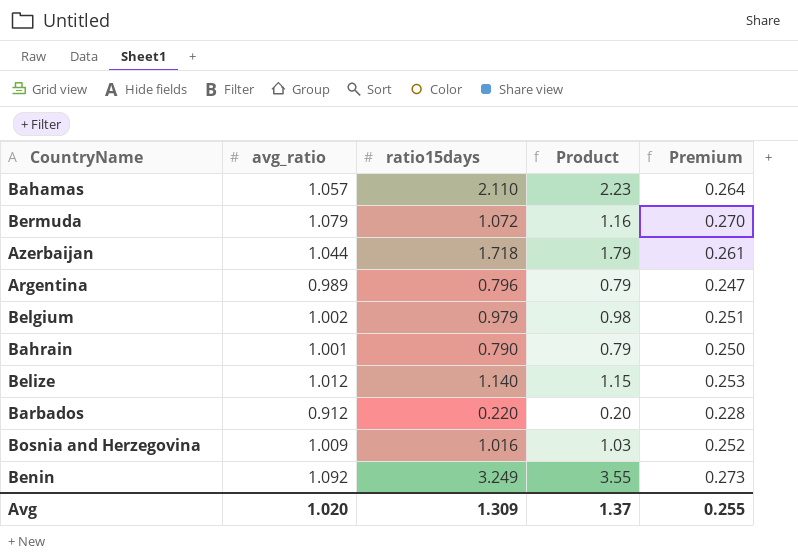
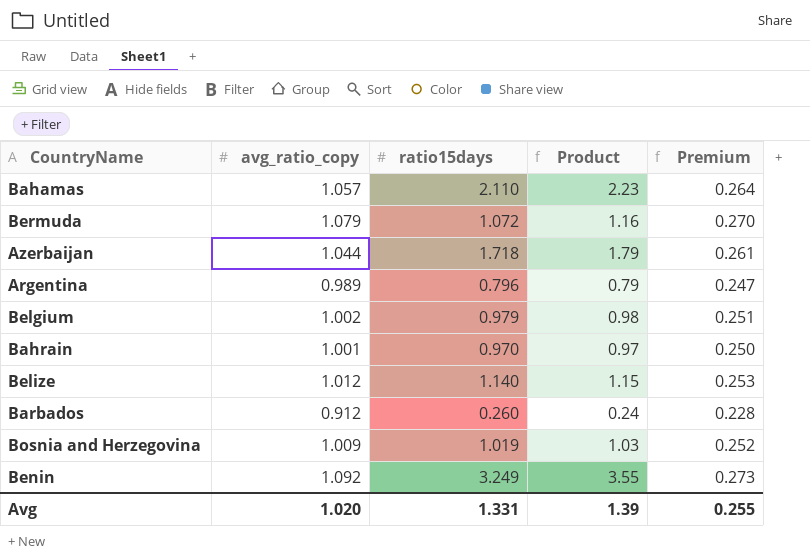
column name: avg_ratio -> avg_ratio_copy
Bahrain | ratio15days: 0.790 -> 0.970
Bahrain | Product: 0.79 -> 0.97
Barbados | ratio15days: 0.220 -> 0.260
Barbados | Product: 0.20 -> 0.24
Bosnia and Herzegovina | ratio15days: 1.016 -> 1.019
Avg | ratio15days: 1.309 -> 1.331
Avg | Product: 1.37 -> 1.39

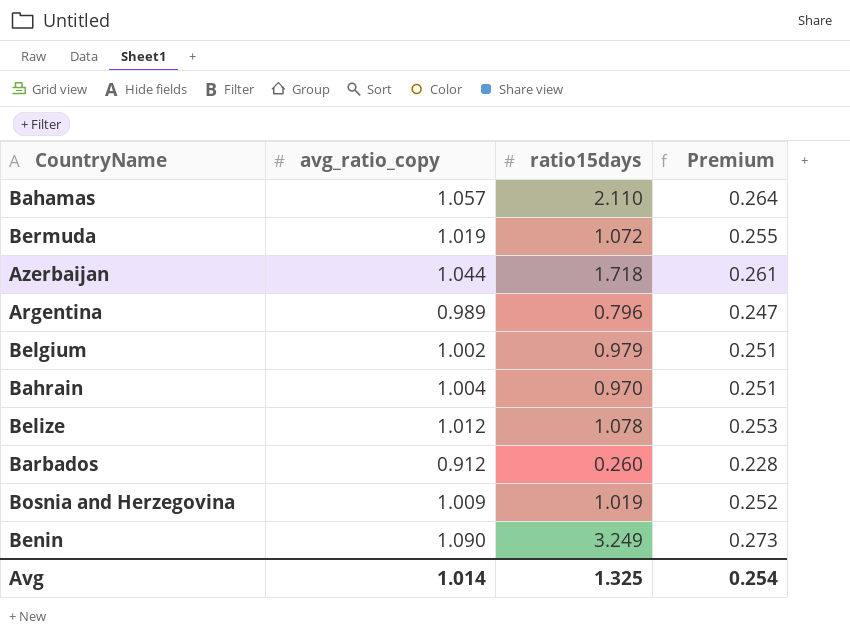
column Product | formula: [avg_ratio_copy] * [ratio15days] -> none
Bermuda | avg_ratio_copy: 1.079 -> 1.019
Bermuda | Premium: 0.270 -> 0.255
Bahrain | avg_ratio_copy: 1.001 -> 1.004
Bahrain | Premium: 0.250 -> 0.251
Belize | ratio15days: 1.140 -> 1.078
Benin | avg_ratio_copy: 1.092 -> 1.090
Avg | avg_ratio_copy: 1.020 -> 1.014
Avg | ratio15days: 1.331 -> 1.325
Avg | Premium: 0.255 -> 0.254

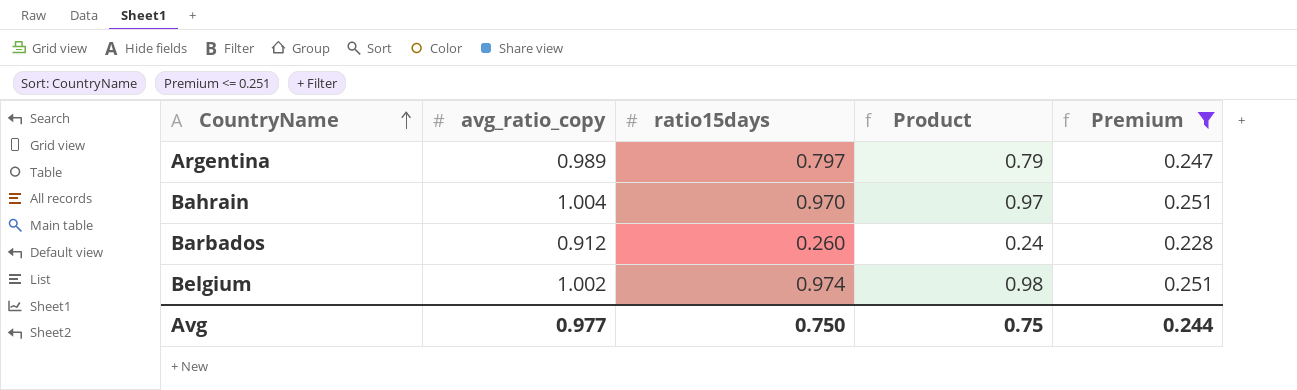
filter: none -> Premium <= 0.251
row order: none -> CountryName ascending
column Product | formula: none -> [avg_ratio_copy] * [ratio15days]
Argentina | ratio15days: 0.796 -> 0.797
Belgium | ratio15days: 0.979 -> 0.974
Avg | avg_ratio_copy: 1.014 -> 0.977
Avg | ratio15days: 1.325 -> 0.750
Avg | Premium: 0.254 -> 0.244

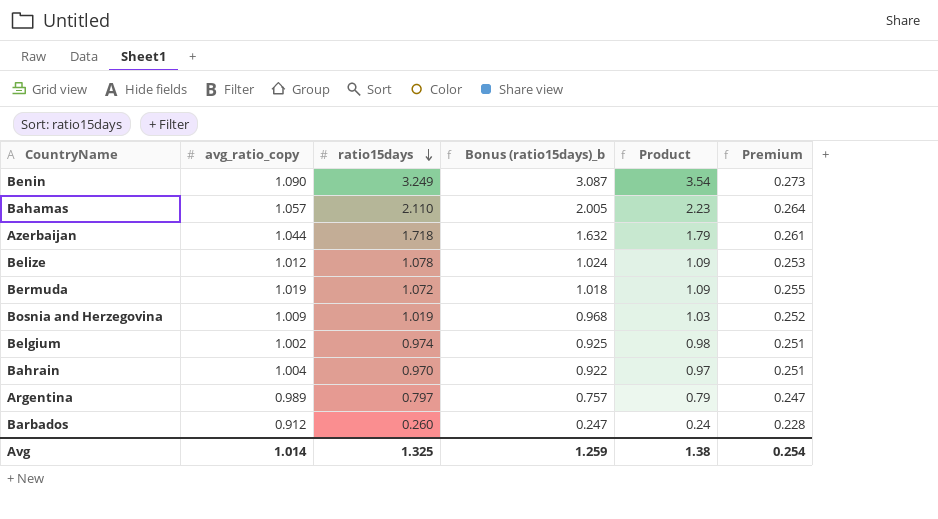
filter: Premium <= 0.251 -> none
row order: CountryName ascending -> ratio15days descending
column Bonus (ratio15days)_b | formula: none -> [ratio15days] * 0.95
Avg | avg_ratio_copy: 0.977 -> 1.014
Avg | ratio15days: 0.750 -> 1.325
Avg | Product: 0.75 -> 1.38
Avg | Premium: 0.244 -> 0.254

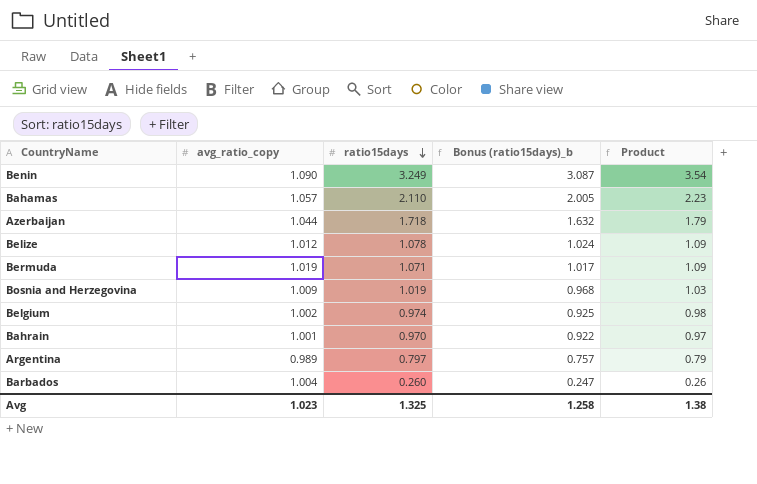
column Premium | formula: [avg_ratio_copy] * 0.25 -> none
Bermuda | ratio15days: 1.072 -> 1.071
Bermuda | Bonus (ratio15days)_b: 1.018 -> 1.017
Bahrain | avg_ratio_copy: 1.004 -> 1.001
Barbados | avg_ratio_copy: 0.912 -> 1.004
Barbados | Product: 0.24 -> 0.26
Avg | avg_ratio_copy: 1.014 -> 1.023
Avg | Bonus (ratio15days)_b: 1.259 -> 1.258

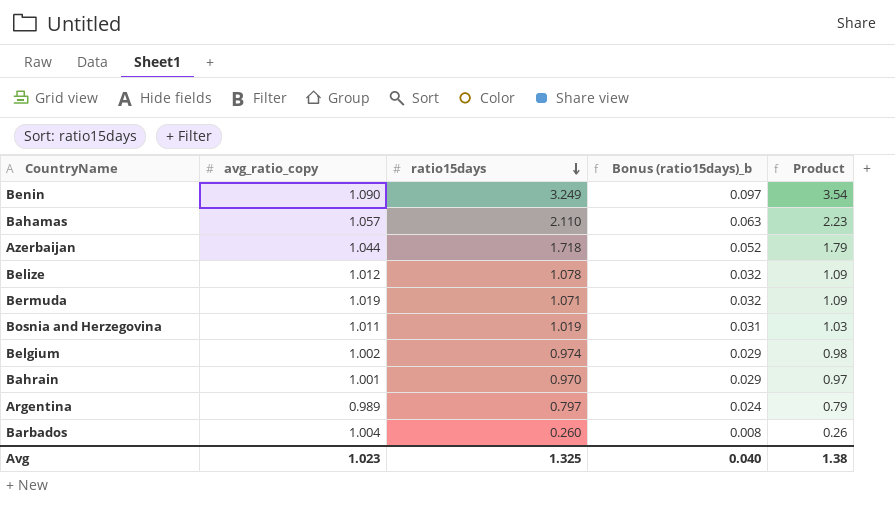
column Bonus (ratio15days)_b | formula: [ratio15days] * 0.95 -> [ratio15days] * 0.03
Bosnia and Herzegovina | avg_ratio_copy: 1.009 -> 1.011
Avg | Bonus (ratio15days)_b: 1.258 -> 0.040

